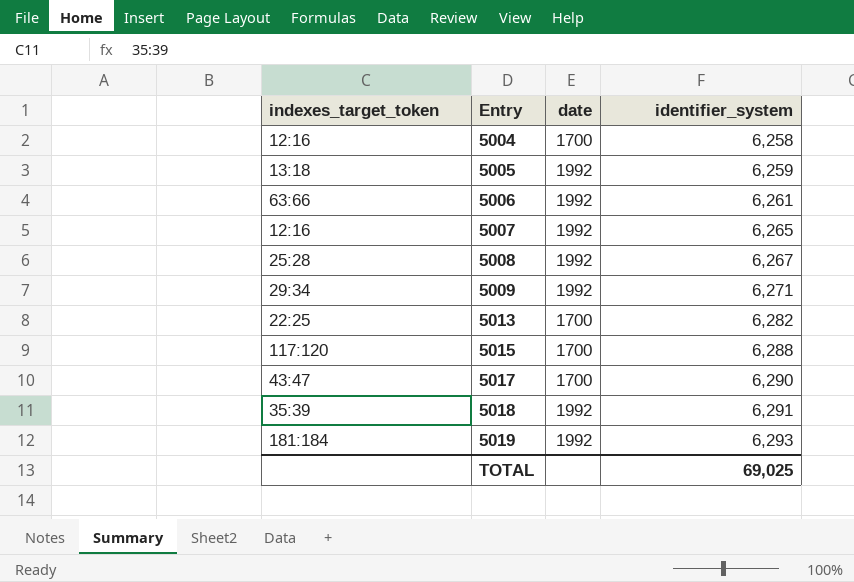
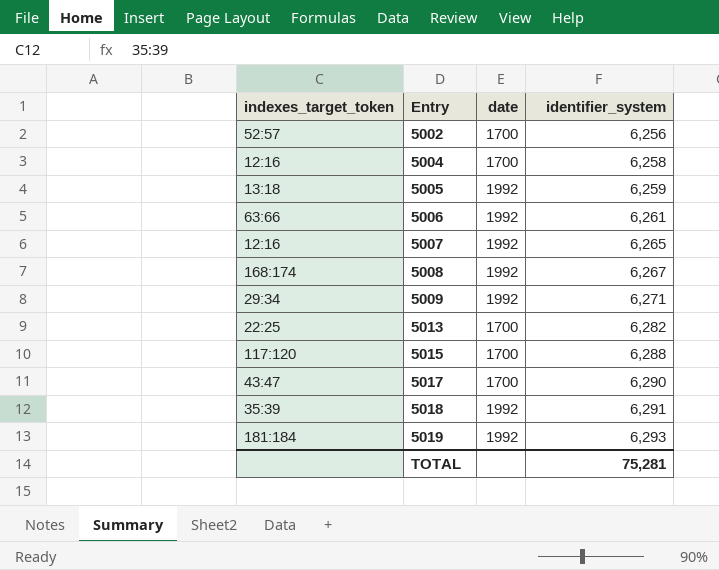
row 5002: none -> 52:57 | 1700 | 6,256
5008 | indexes_target_token: 25:28 -> 168:174
TOTAL | identifier_system: 69,025 -> 75,281

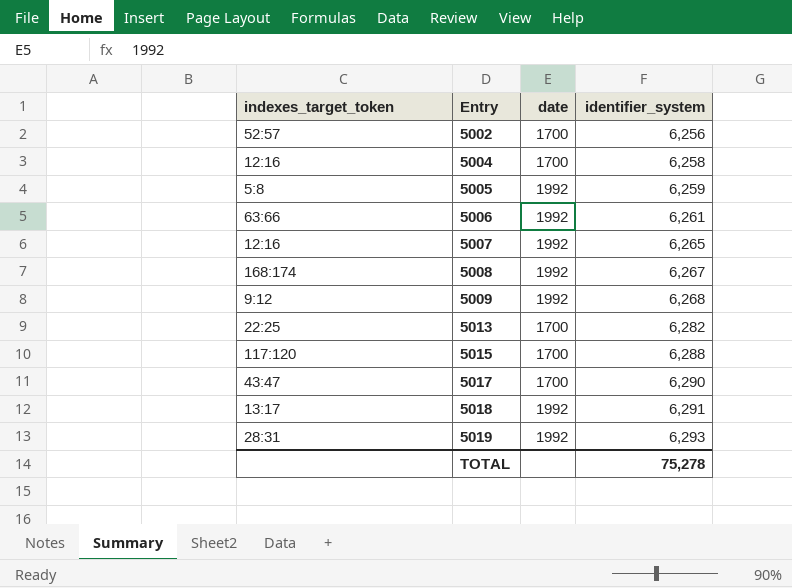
5005 | indexes_target_token: 13:18 -> 5:8
5009 | indexes_target_token: 29:34 -> 9:12
5009 | identifier_system: 6,271 -> 6,268
5018 | indexes_target_token: 35:39 -> 13:17
5019 | indexes_target_token: 181:184 -> 28:31
TOTAL | identifier_system: 75,281 -> 75,278

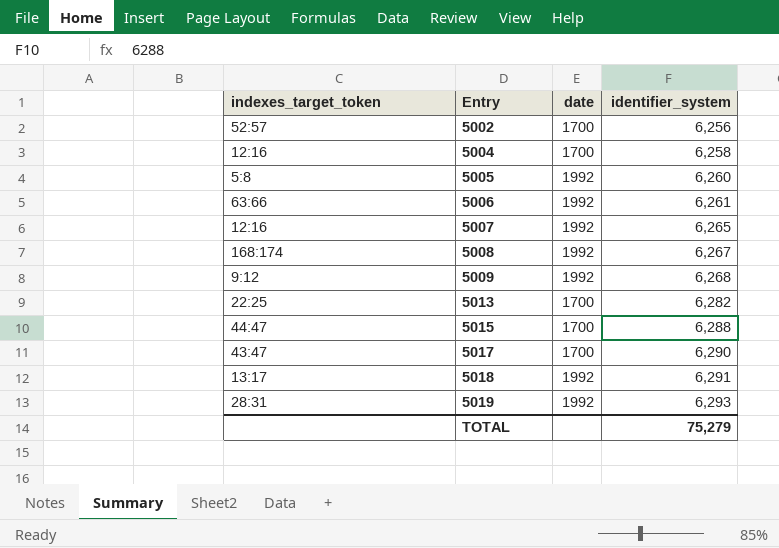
5005 | identifier_system: 6,259 -> 6,260
5015 | indexes_target_token: 117:120 -> 44:47
TOTAL | identifier_system: 75,278 -> 75,279

